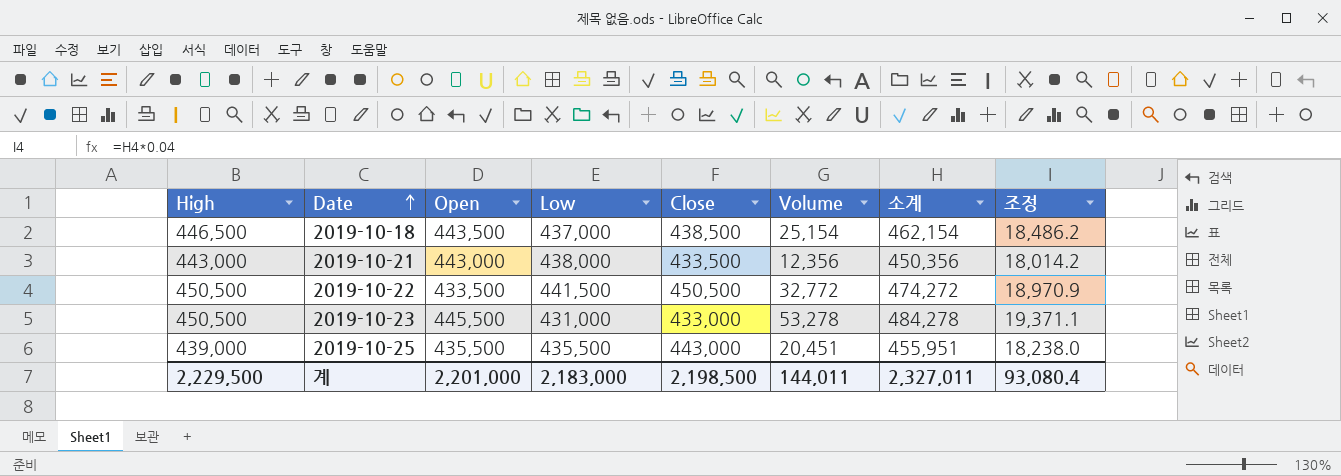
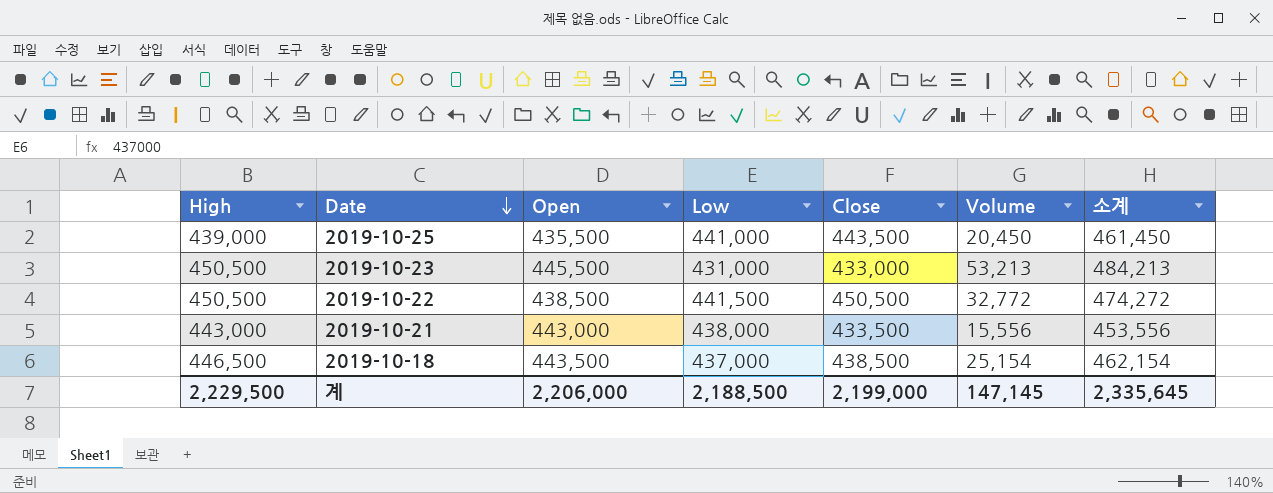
row order: Date ascending -> Date descending
column 조정 | formula: [소계] * 0.04 -> none
2019-10-25 | Low: 435,500 -> 441,000
2019-10-25 | Close: 443,000 -> 443,500
2019-10-25 | Volume: 20,451 -> 20,450
2019-10-25 | 소계: 455,951 -> 461,450
2019-10-23 | Volume: 53,278 -> 53,213
2019-10-23 | 소계: 484,278 -> 484,213
2019-10-22 | Open: 433,500 -> 438,500
2019-10-21 | Volume: 12,356 -> 15,556
2019-10-21 | 소계: 450,356 -> 453,556
계 | Open: 2,201,000 -> 2,206,000
계 | Low: 2,183,000 -> 2,188,500
계 | Close: 2,198,500 -> 2,199,000
계 | Volume: 144,011 -> 147,145
계 | 소계: 2,327,011 -> 2,335,645

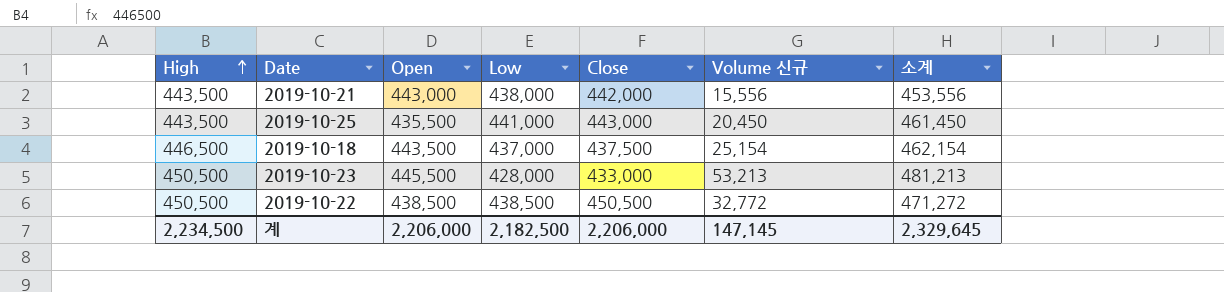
row order: Date descending -> High ascending
column name: Volume -> Volume 신규
2019-10-21 | High: 443,000 -> 443,500
2019-10-21 | Close: 433,500 -> 442,000
2019-10-25 | High: 439,000 -> 443,500
2019-10-25 | Close: 443,500 -> 443,000
2019-10-18 | Close: 438,500 -> 437,500
2019-10-23 | Low: 431,000 -> 428,000
2019-10-23 | 소계: 484,213 -> 481,213
2019-10-22 | Low: 441,500 -> 438,500
2019-10-22 | 소계: 474,272 -> 471,272
계 | High: 2,229,500 -> 2,234,500
계 | Low: 2,188,500 -> 2,182,500
계 | Close: 2,199,000 -> 2,206,000
계 | 소계: 2,335,645 -> 2,329,645

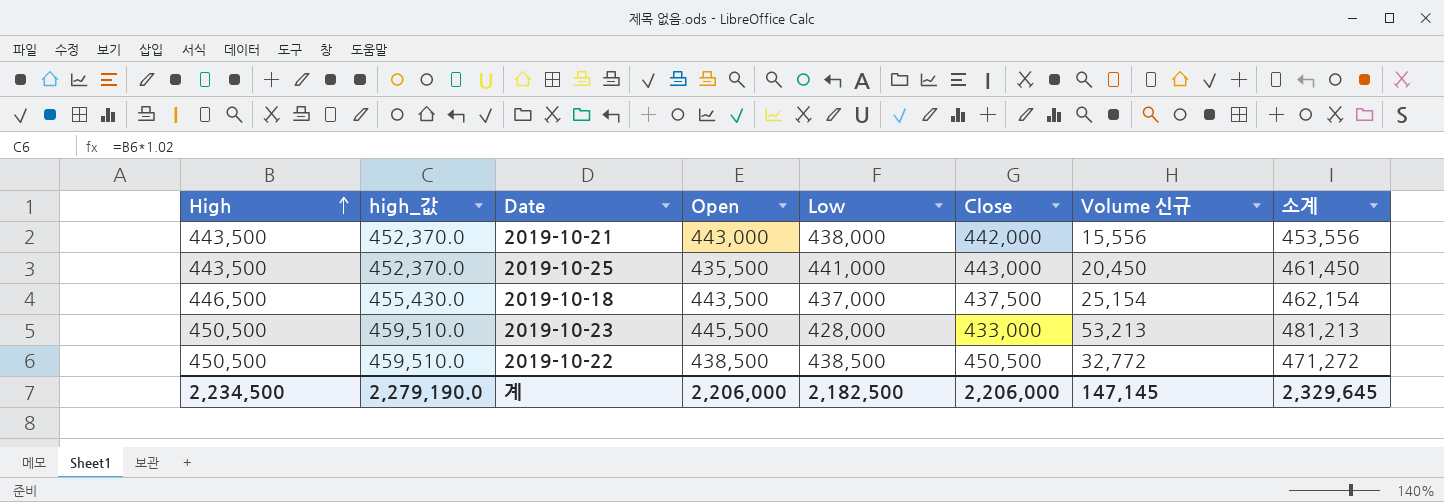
column high_값 | formula: none -> [High] * 1.02

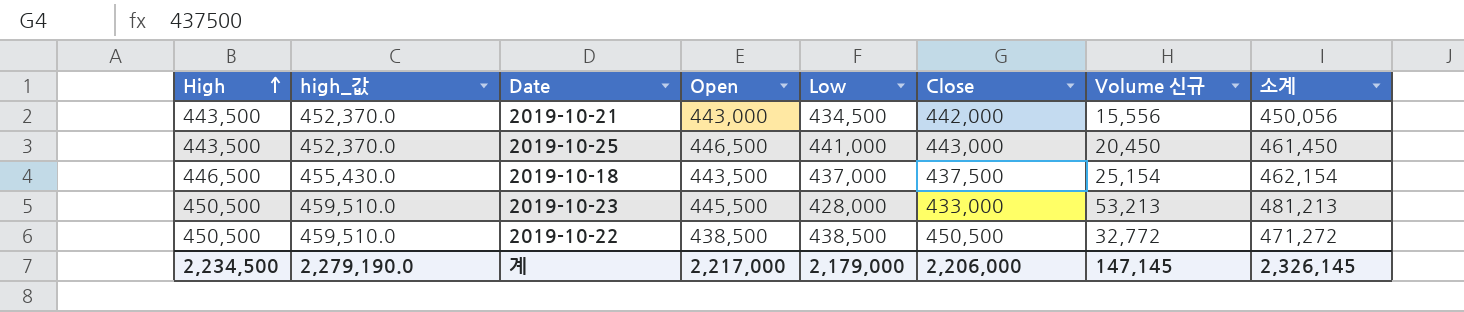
2019-10-21 | Low: 438,000 -> 434,500
2019-10-21 | 소계: 453,556 -> 450,056
2019-10-25 | Open: 435,500 -> 446,500
계 | Open: 2,206,000 -> 2,217,000
계 | Low: 2,182,500 -> 2,179,000
계 | 소계: 2,329,645 -> 2,326,145

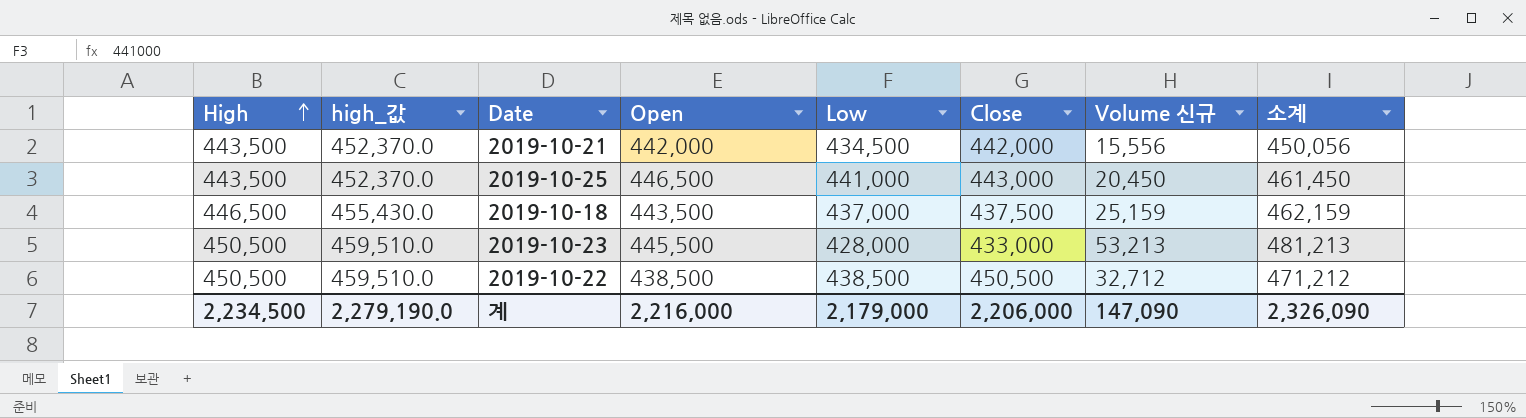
2019-10-21 | Open: 443,000 -> 442,000
2019-10-18 | Volume 신규: 25,154 -> 25,159
2019-10-18 | 소계: 462,154 -> 462,159
2019-10-22 | Volume 신규: 32,772 -> 32,712
2019-10-22 | 소계: 471,272 -> 471,212
계 | Open: 2,217,000 -> 2,216,000
계 | Volume 신규: 147,145 -> 147,090
계 | 소계: 2,326,145 -> 2,326,090

